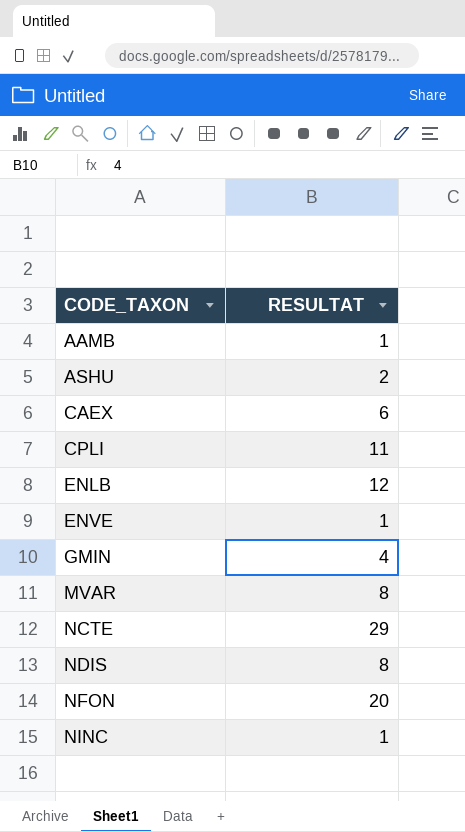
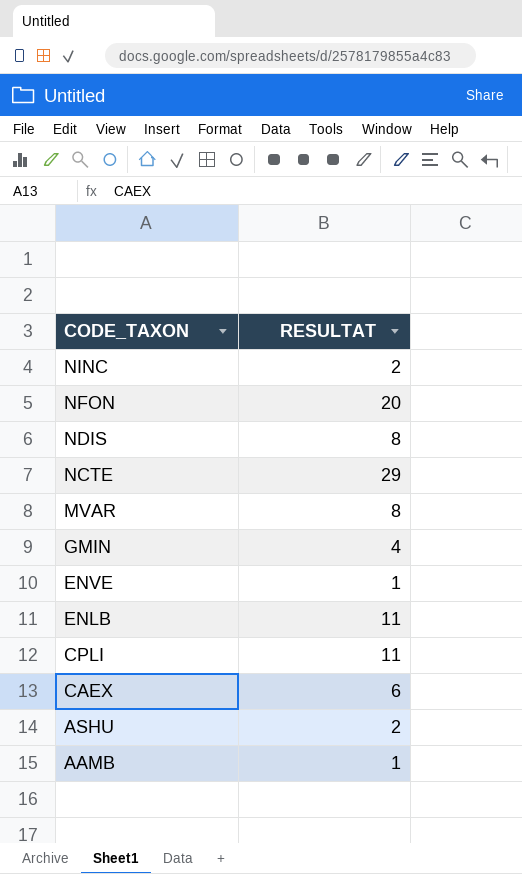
row order: CODE_TAXON ascending -> CODE_TAXON descending
NINC | RESULTAT: 1 -> 2
ENLB | RESULTAT: 12 -> 11

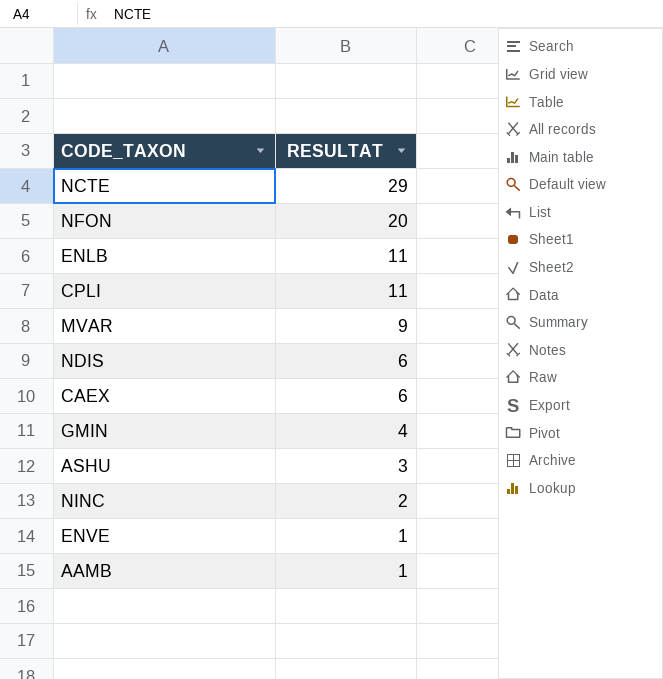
row order: CODE_TAXON descending -> RESULTAT descending
MVAR | RESULTAT: 8 -> 9
NDIS | RESULTAT: 8 -> 6
ASHU | RESULTAT: 2 -> 3

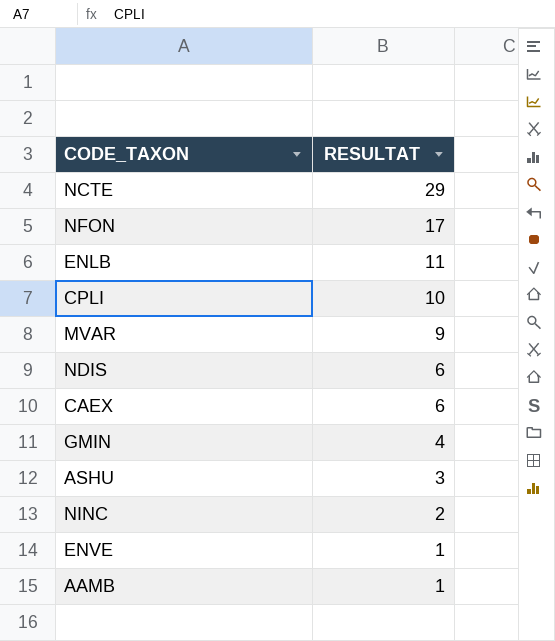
NFON | RESULTAT: 20 -> 17
CPLI | RESULTAT: 11 -> 10

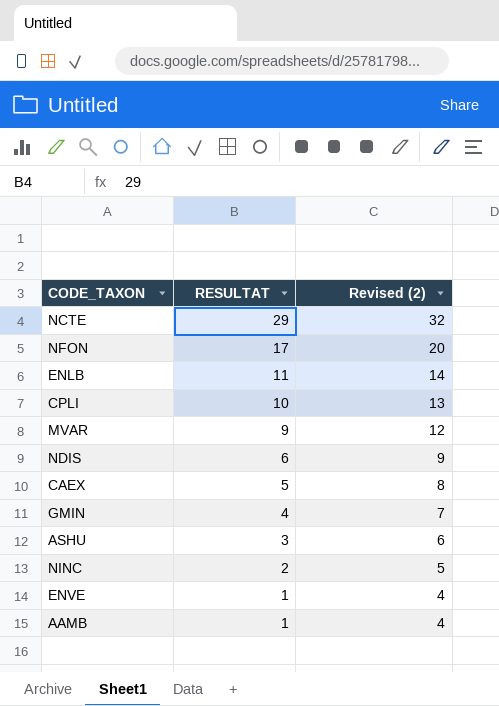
column Revised (2) | formula: none -> [RESULTAT] + 3
CAEX | RESULTAT: 6 -> 5

